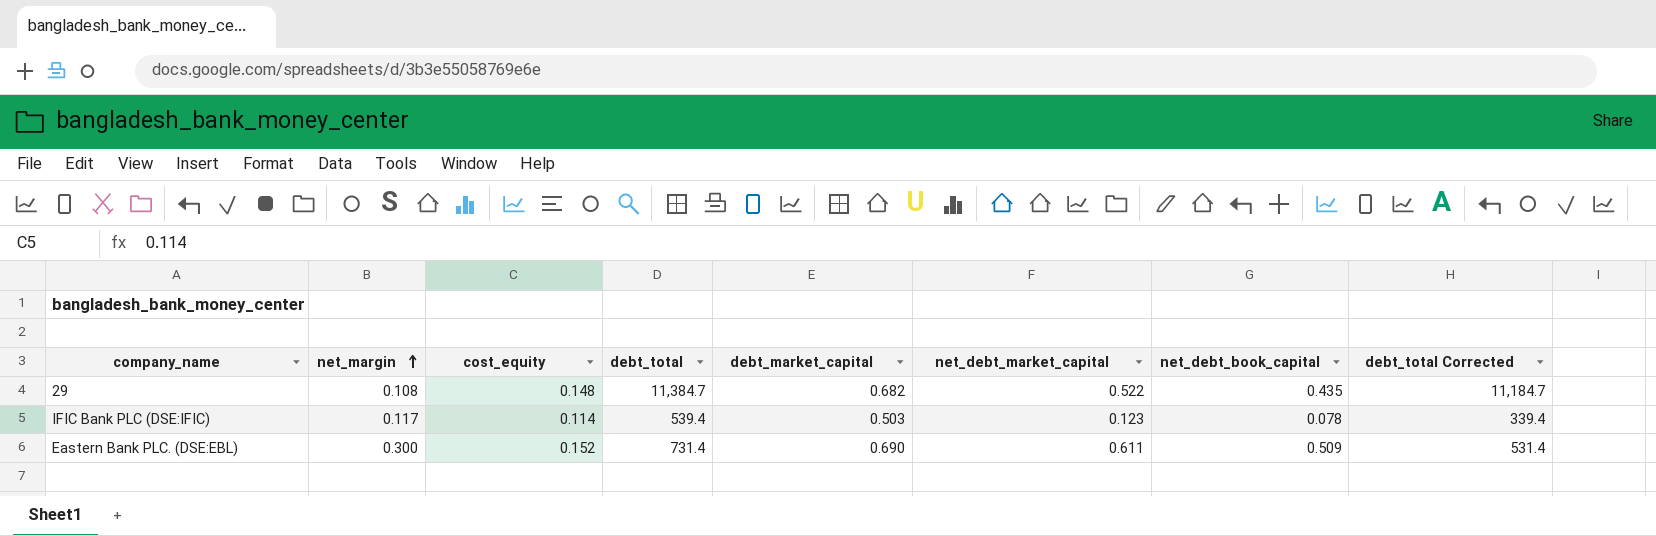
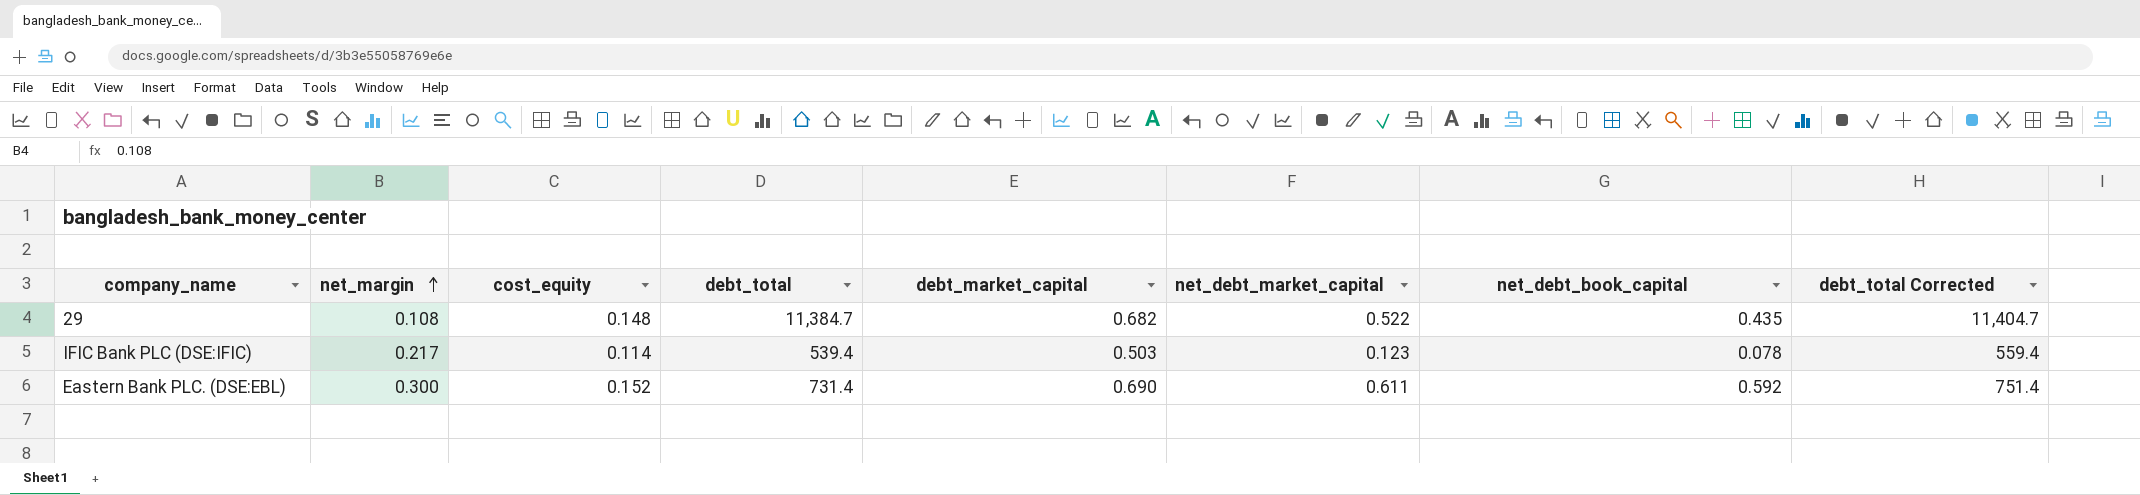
column debt_total Corrected | formula: [debt_total] - 200 -> [debt_total] + 20
IFIC Bank PLC (DSE:IFIC) | net_margin: 0.117 -> 0.217
Eastern Bank PLC. (DSE:EBL) | net_debt_book_capital: 0.509 -> 0.592

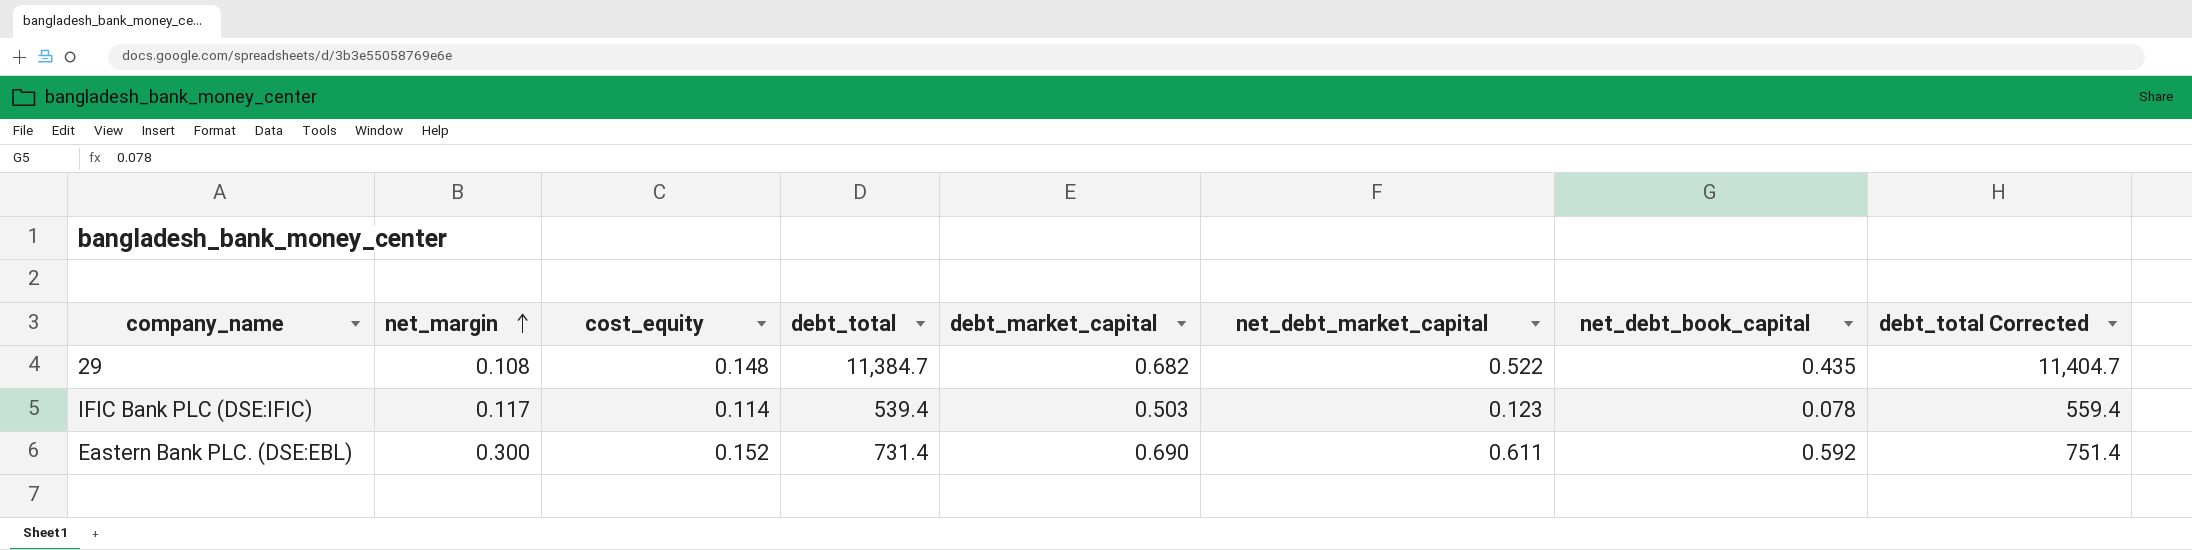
IFIC Bank PLC (DSE:IFIC) | net_margin: 0.217 -> 0.117

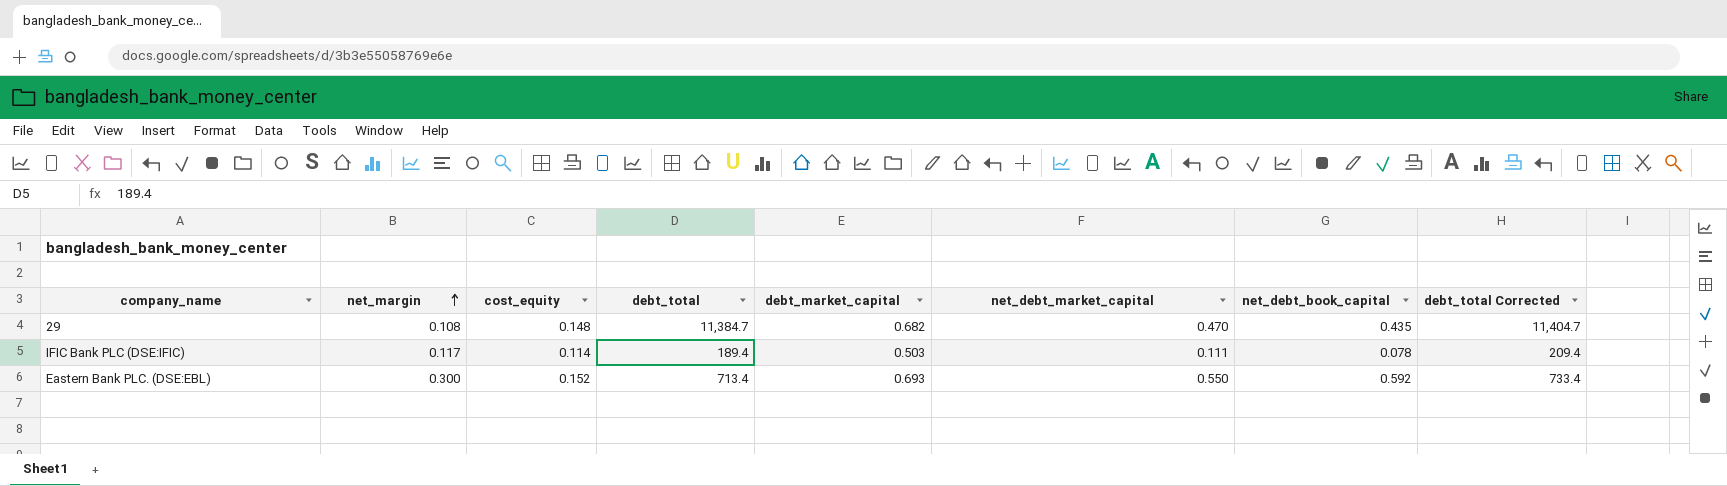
29 | net_debt_market_capital: 0.522 -> 0.470
IFIC Bank PLC (DSE:IFIC) | debt_total: 539.4 -> 189.4
IFIC Bank PLC (DSE:IFIC) | net_debt_market_capital: 0.123 -> 0.111
IFIC Bank PLC (DSE:IFIC) | debt_total Corrected: 559.4 -> 209.4
Eastern Bank PLC. (DSE:EBL) | debt_total: 731.4 -> 713.4
Eastern Bank PLC. (DSE:EBL) | debt_market_capital: 0.690 -> 0.693
Eastern Bank PLC. (DSE:EBL) | net_debt_market_capital: 0.611 -> 0.550
Eastern Bank PLC. (DSE:EBL) | debt_total Corrected: 751.4 -> 733.4

